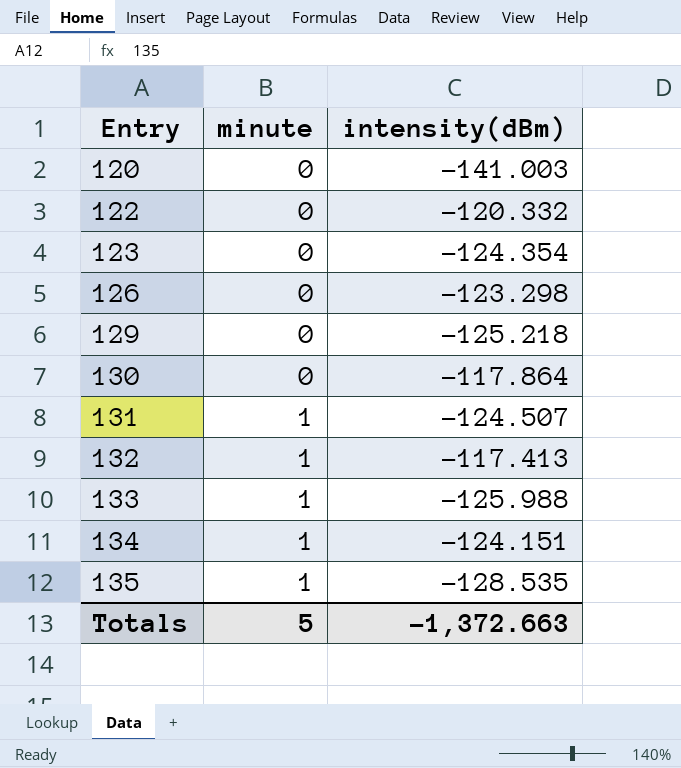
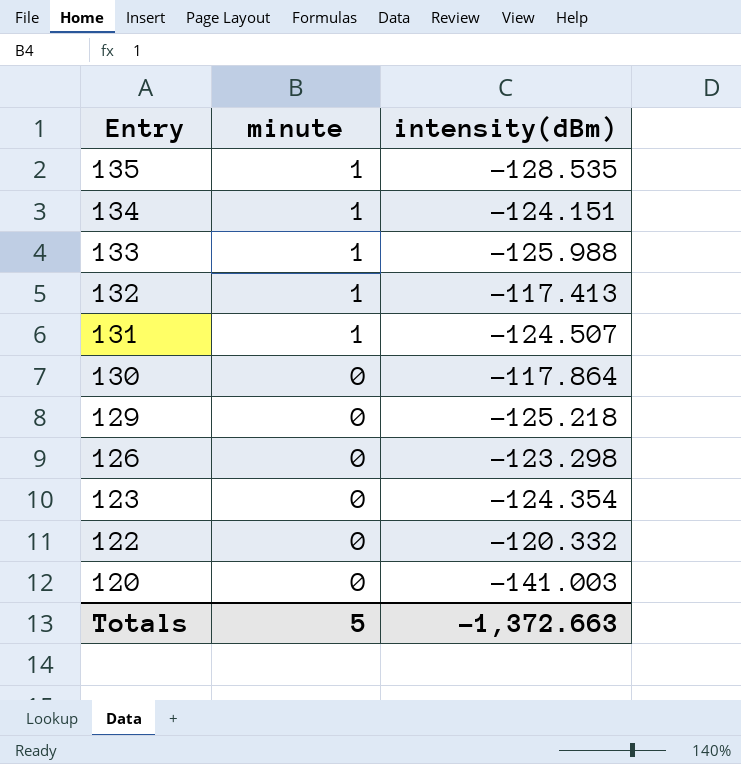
row order: Entry ascending -> Entry descending

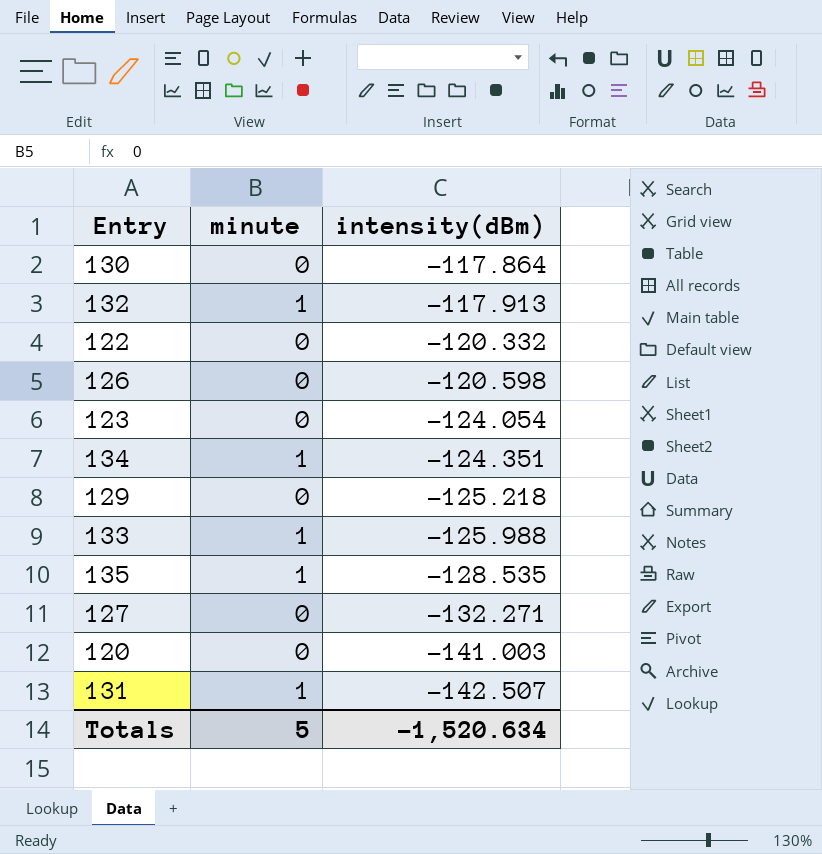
row order: Entry descending -> intensity(dBm) descending
132 | intensity(dBm): -117.413 -> -117.913
126 | intensity(dBm): -123.298 -> -120.598
123 | intensity(dBm): -124.354 -> -124.054
134 | intensity(dBm): -124.151 -> -124.351
row 127: none -> 0 | -132.271
131 | intensity(dBm): -124.507 -> -142.507
Totals | intensity(dBm): -1,372.663 -> -1,520.634

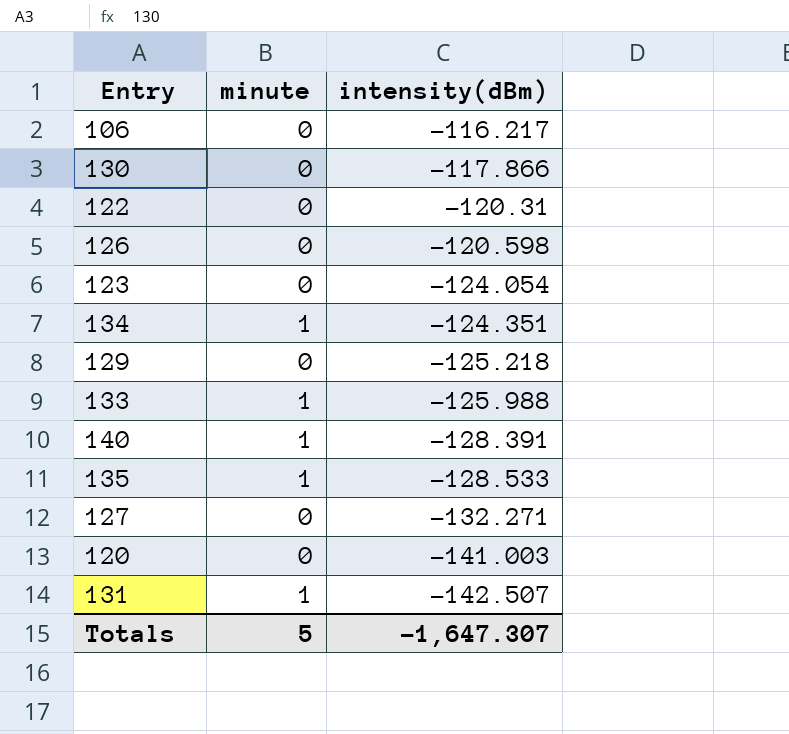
row 132: 1 | -117.913 -> none
row 106: none -> 0 | -116.217
130 | intensity(dBm): -117.864 -> -117.866
122 | intensity(dBm): -120.332 -> -120.31
row 140: none -> 1 | -128.391
135 | intensity(dBm): -128.535 -> -128.533
Totals | intensity(dBm): -1,520.634 -> -1,647.307

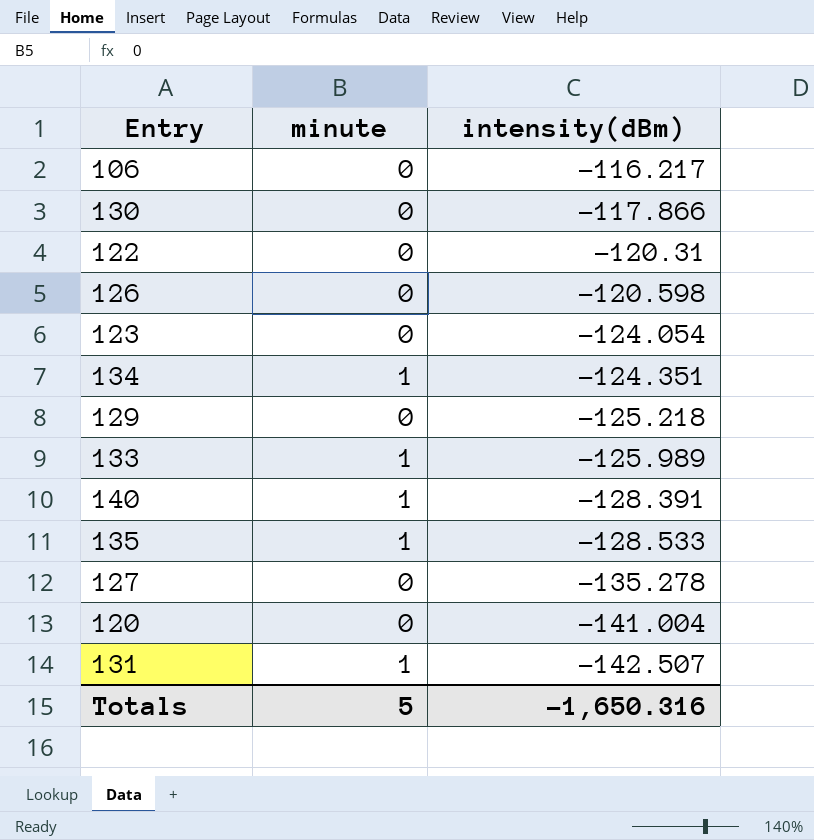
133 | intensity(dBm): -125.988 -> -125.989
127 | intensity(dBm): -132.271 -> -135.278
120 | intensity(dBm): -141.003 -> -141.004
Totals | intensity(dBm): -1,647.307 -> -1,650.316

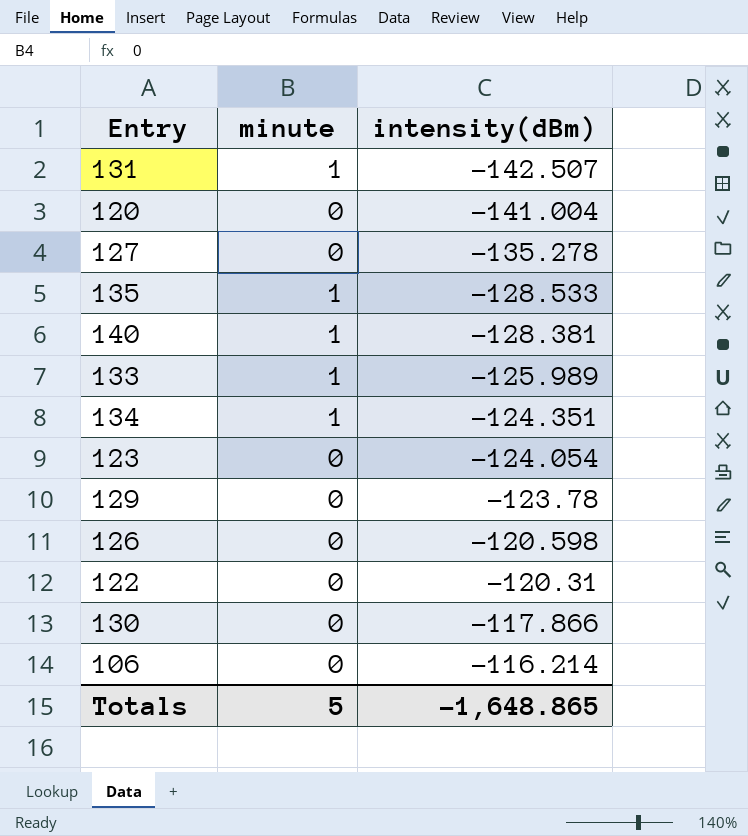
row order: intensity(dBm) descending -> intensity(dBm) ascending
140 | intensity(dBm): -128.391 -> -128.381
129 | intensity(dBm): -125.218 -> -123.78
106 | intensity(dBm): -116.217 -> -116.214
Totals | intensity(dBm): -1,650.316 -> -1,648.865

